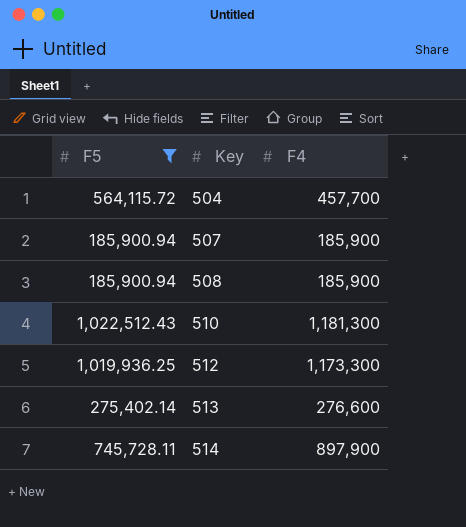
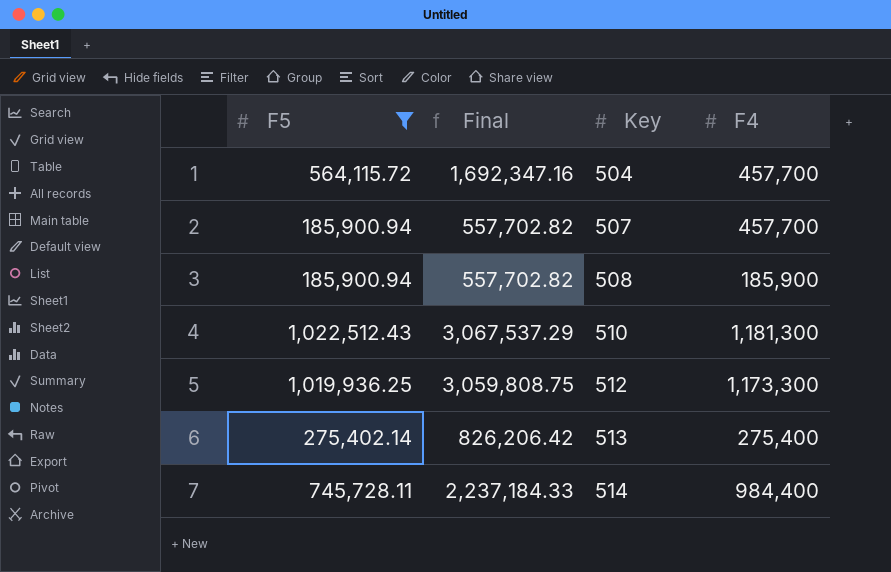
column Final | formula: none -> [F5] * 3
507 | F4: 185,900 -> 457,700
513 | F4: 276,600 -> 275,400
514 | F4: 897,900 -> 984,400

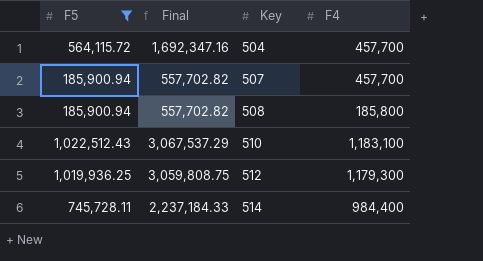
row 513: 275,402.14 | 826,206.42 | 275,400 -> none
508 | F4: 185,900 -> 185,800
510 | F4: 1,181,300 -> 1,183,100
512 | F4: 1,173,300 -> 1,179,300

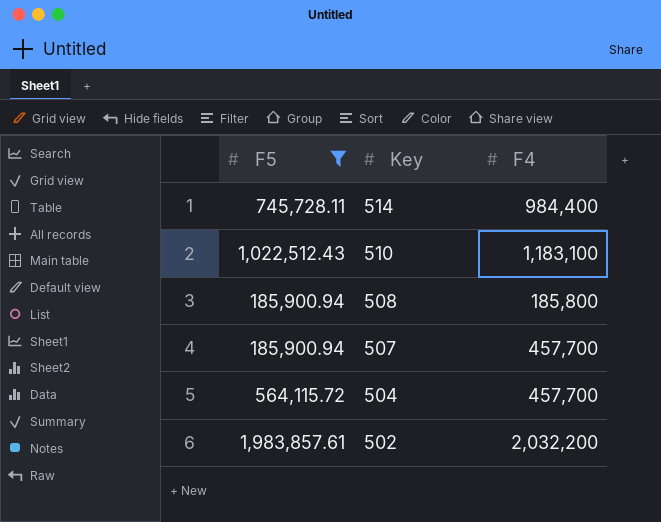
row order: Key ascending -> Key descending
column Final | formula: [F5] * 3 -> none
row 512: 1,019,936.25 | 3,059,808.75 | 1,179,300 -> none
row 502: none -> 1,983,857.61 | 2,032,200

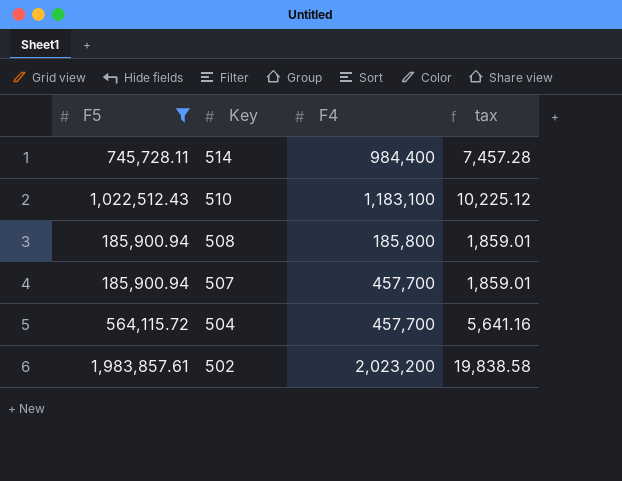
column tax | formula: none -> [F5] * 0.01
502 | F4: 2,032,200 -> 2,023,200

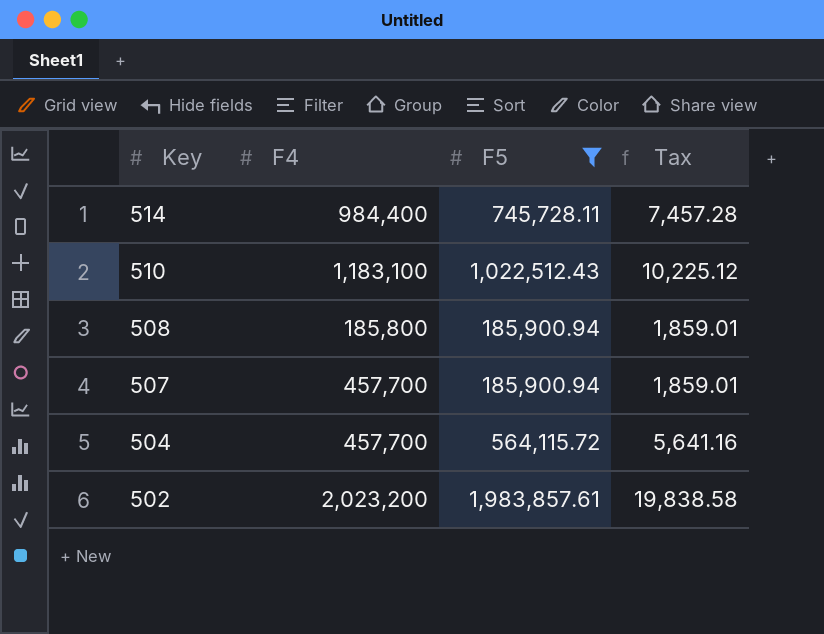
column F5 | position: 1 -> 3
column name: tax -> Tax

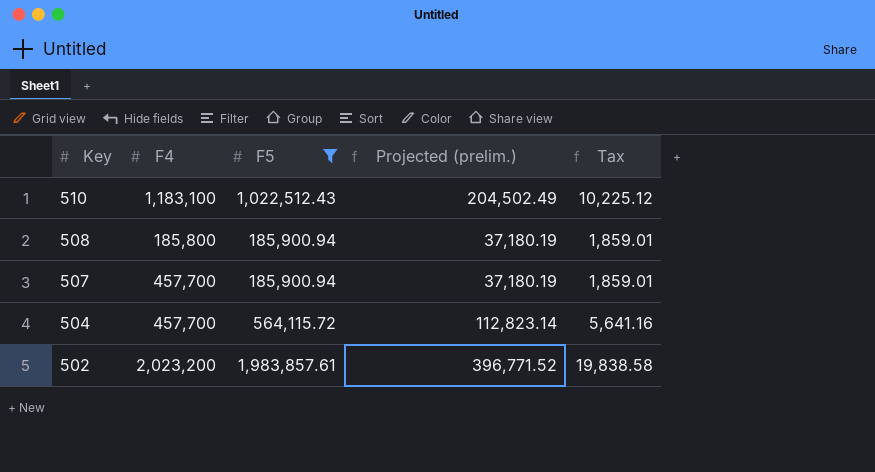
column Projected (prelim.) | formula: none -> [F5] * 0.2
row 514: 984,400 | 745,728.11 | 7,457.28 -> none

